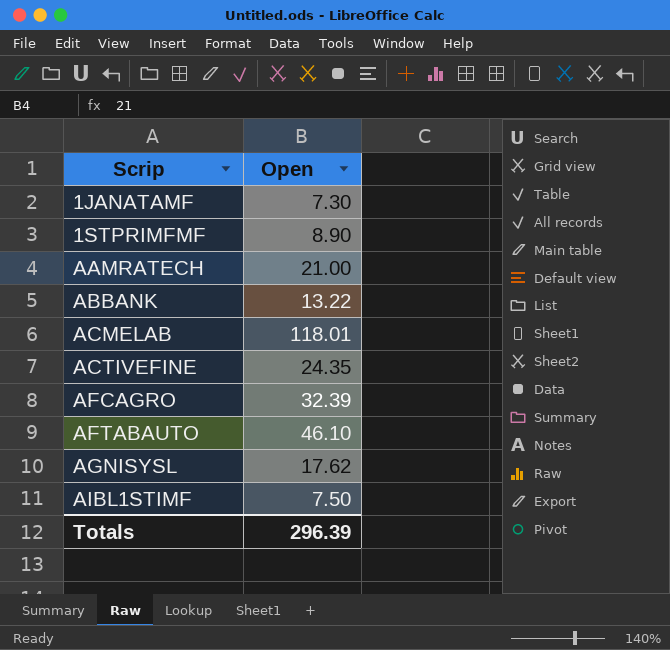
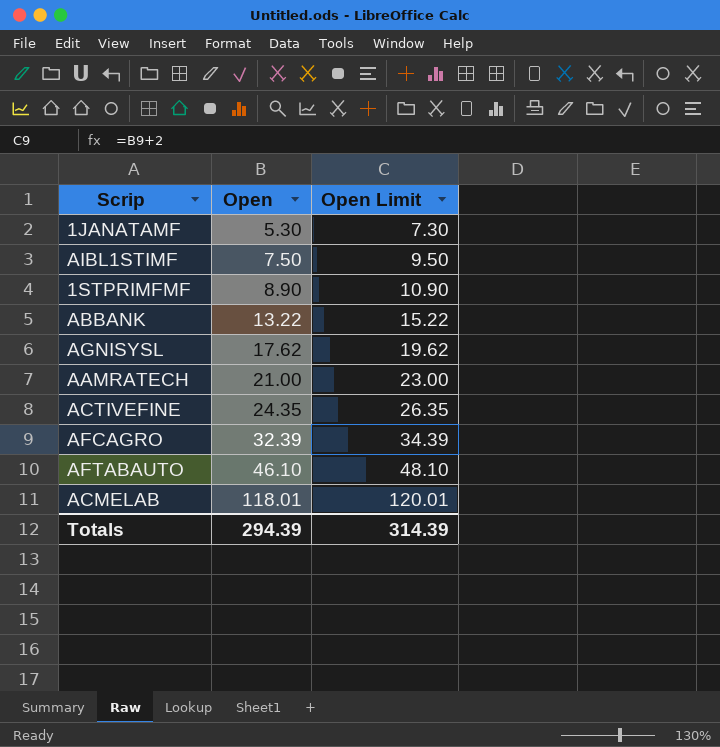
row order: Scrip ascending -> Open ascending
column Open Limit | formula: none -> [Open] + 2
1JANATAMF | Open: 7.30 -> 5.30
Totals | Open: 296.39 -> 294.39

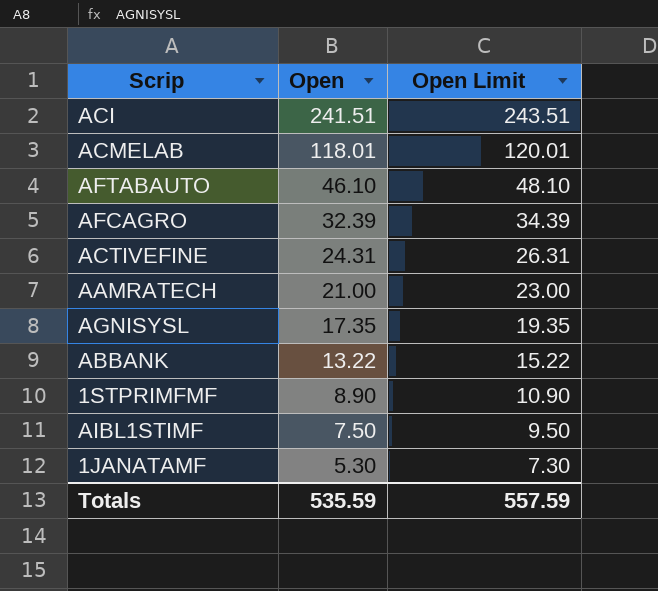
row order: Open ascending -> Open descending
row ACI: none -> 241.51 | 243.51
ACTIVEFINE | Open: 24.35 -> 24.31
ACTIVEFINE | Open Limit: 26.35 -> 26.31
AGNISYSL | Open: 17.62 -> 17.35
AGNISYSL | Open Limit: 19.62 -> 19.35
Totals | Open: 294.39 -> 535.59
Totals | Open Limit: 314.39 -> 557.59

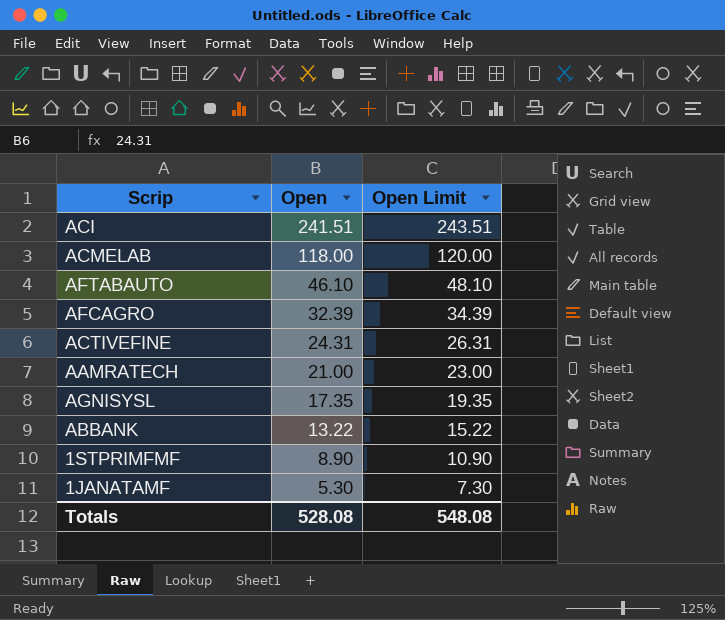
row AIBL1STIMF: 7.50 | 9.50 -> none
ACMELAB | Open: 118.01 -> 118.00
ACMELAB | Open Limit: 120.01 -> 120.00
Totals | Open: 535.59 -> 528.08
Totals | Open Limit: 557.59 -> 548.08

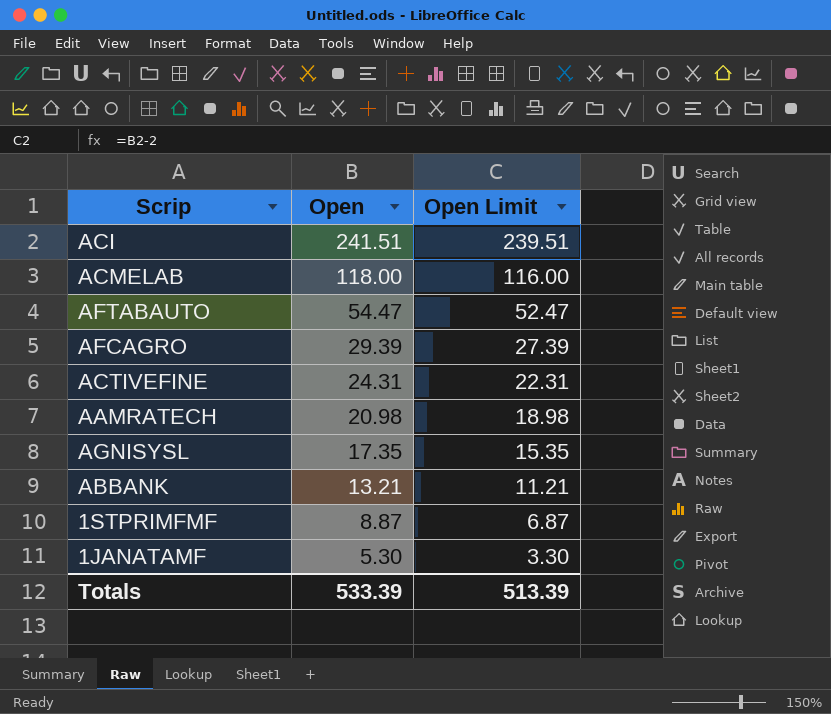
column Open Limit | formula: [Open] + 2 -> [Open] - 2
AFTABAUTO | Open: 46.10 -> 54.47
AFCAGRO | Open: 32.39 -> 29.39
AAMRATECH | Open: 21.00 -> 20.98
ABBANK | Open: 13.22 -> 13.21
1STPRIMFMF | Open: 8.90 -> 8.87
Totals | Open: 528.08 -> 533.39
Totals | Open Limit: 548.08 -> 513.39

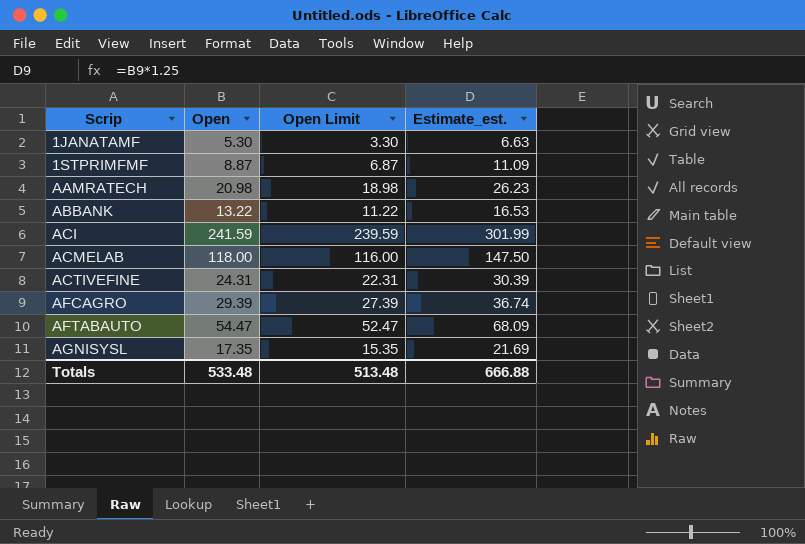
row order: Open descending -> Scrip ascending
column Estimate_est. | formula: none -> [Open] * 1.25
ABBANK | Open: 13.21 -> 13.22
ABBANK | Open Limit: 11.21 -> 11.22
ACI | Open: 241.51 -> 241.59
ACI | Open Limit: 239.51 -> 239.59
Totals | Open: 533.39 -> 533.48
Totals | Open Limit: 513.39 -> 513.48

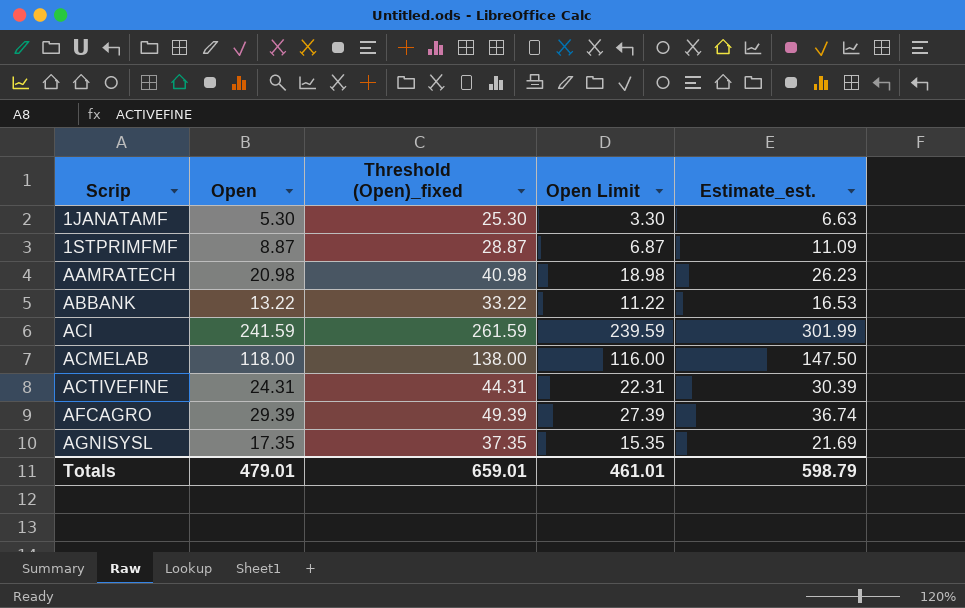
column Threshold (Open)_fixed | formula: none -> [Open] + 20
row AFTABAUTO: 54.47 | 52.47 | 68.09 -> none
Totals | Open: 533.48 -> 479.01
Totals | Open Limit: 513.48 -> 461.01
Totals | Estimate_est.: 666.88 -> 598.79

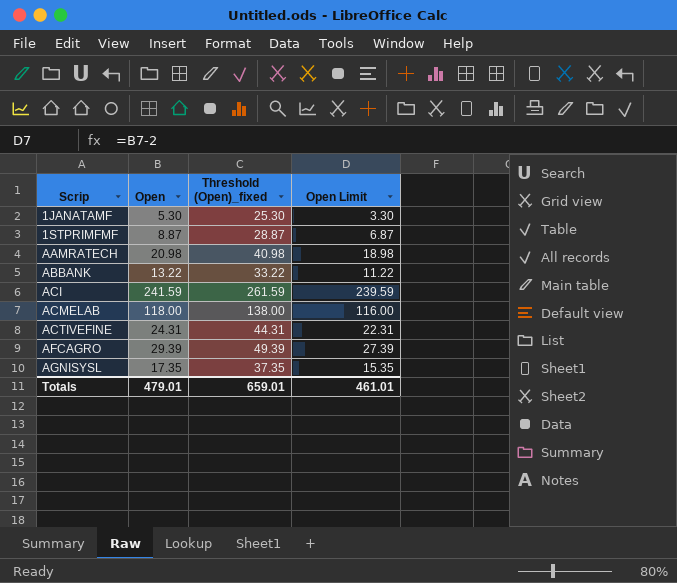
column Estimate_est. | formula: [Open] * 1.25 -> none

